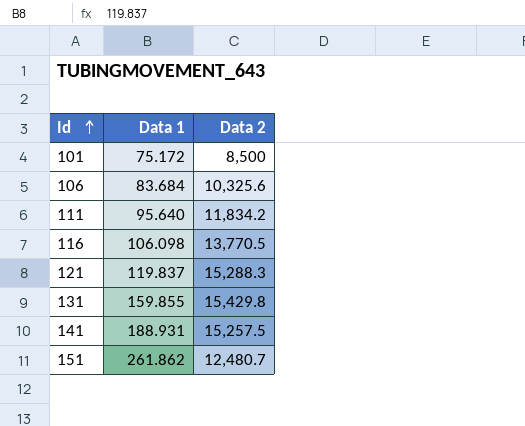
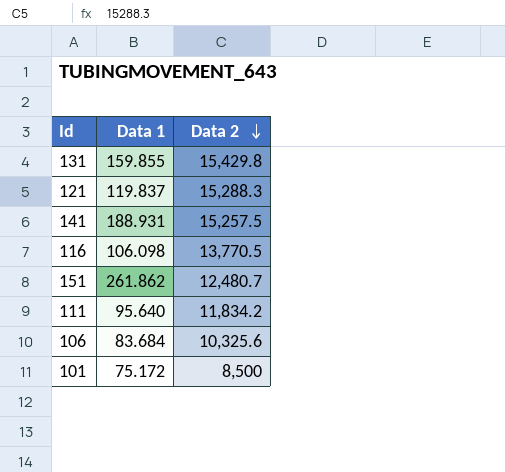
row order: Id ascending -> Data 2 descending

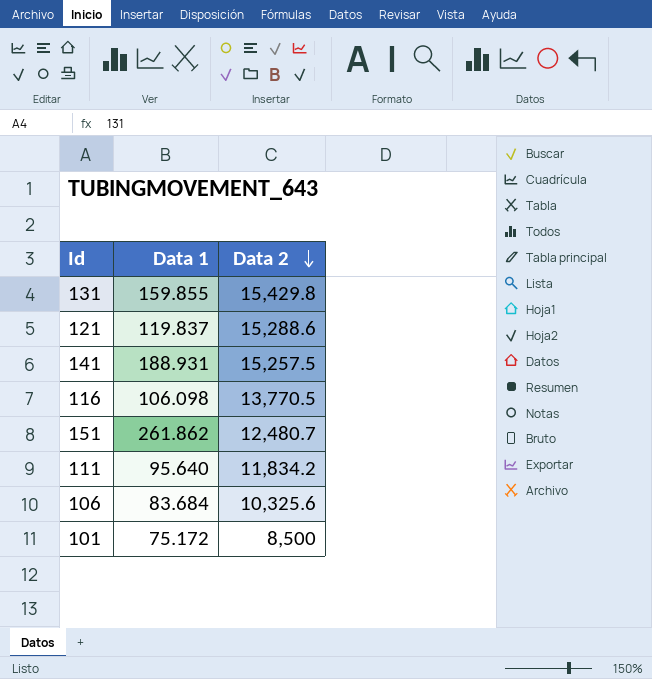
121 | Data 2: 15,288.3 -> 15,288.6

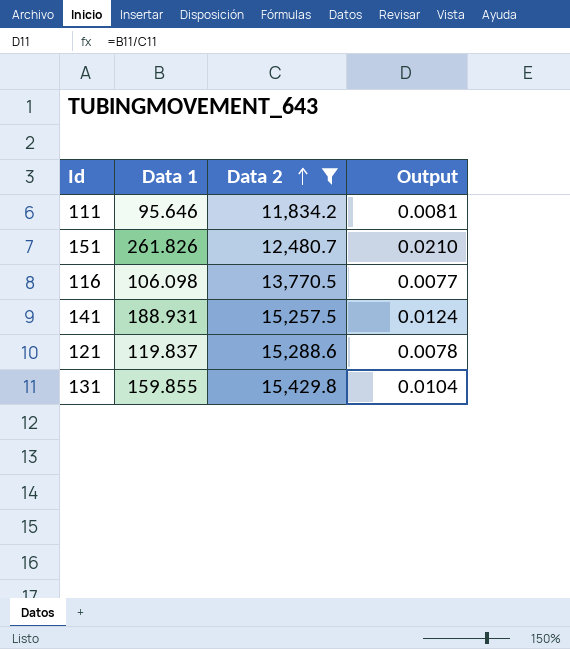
filter: none -> Data 2 >= 11,834.2
row order: Data 2 descending -> Data 2 ascending
column Output | formula: none -> [Data 1] / [Data 2]
111 | Data 1: 95.640 -> 95.646
151 | Data 1: 261.862 -> 261.826

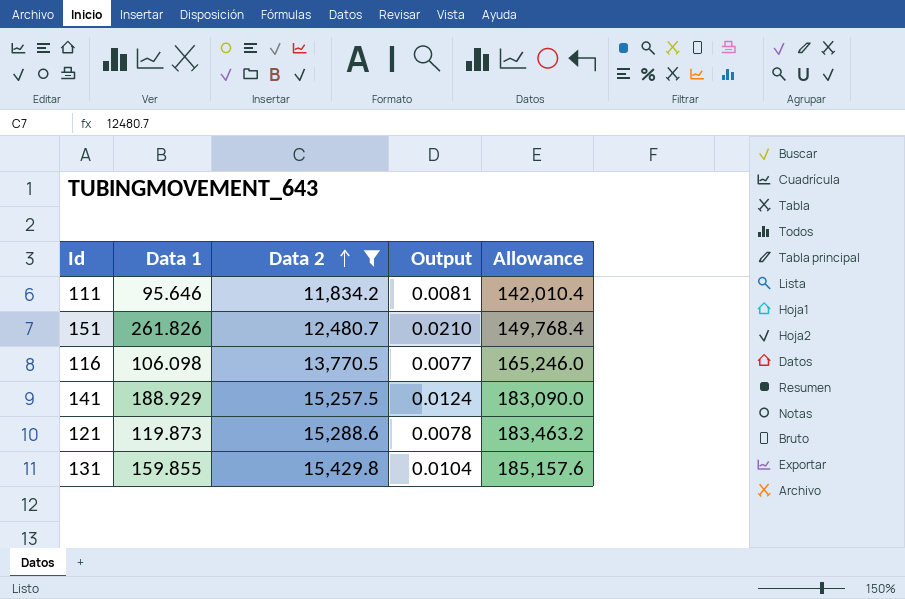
column Allowance | formula: none -> [Data 2] * 12
141 | Data 1: 188.931 -> 188.929
121 | Data 1: 119.837 -> 119.873

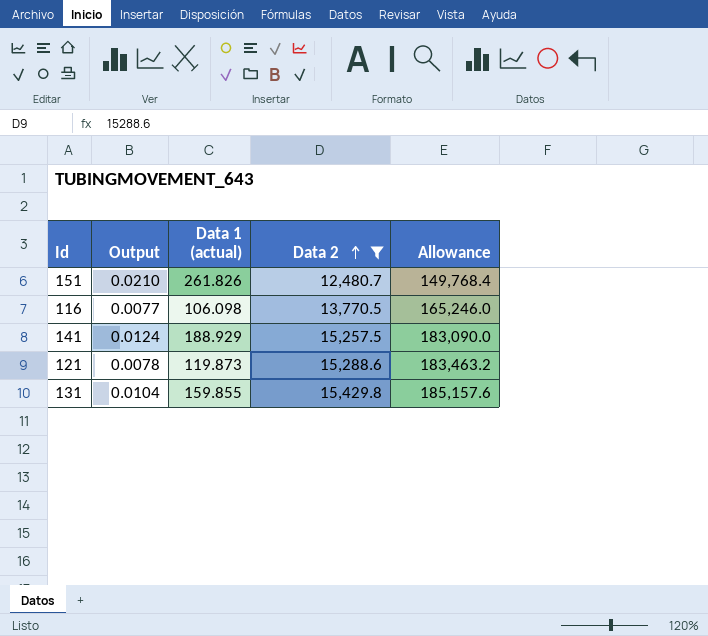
column Output | position: 4 -> 2
column name: Data 1 -> Data 1 (actual)
row 111: 95.646 | 11,834.2 | 0.0081 | 142,010.4 -> none

